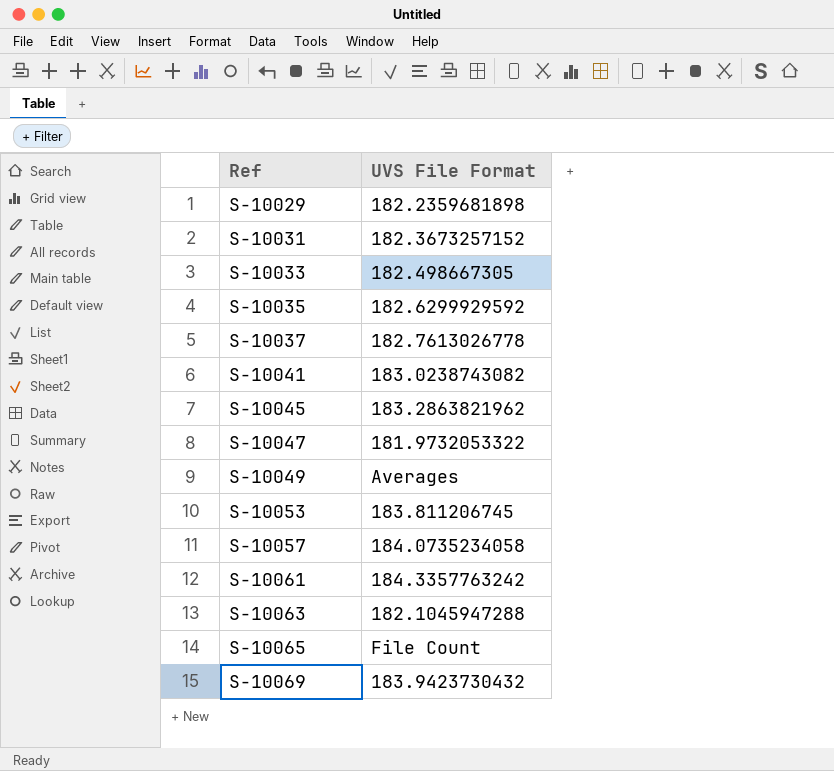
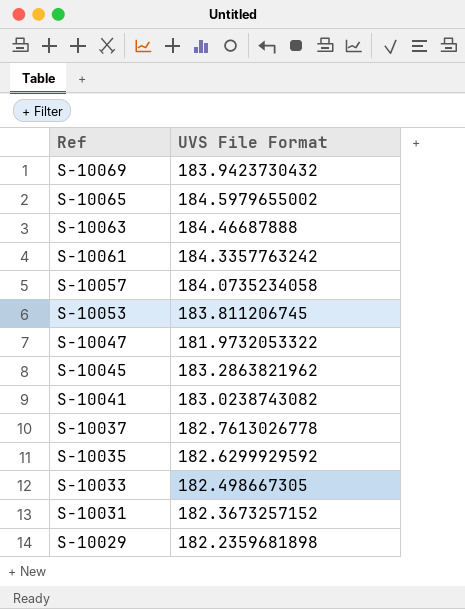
row order: Ref ascending -> Ref descending
row S-10049: Averages -> none
S-10065 | UVS File Format: File Count -> 184.5979655002
S-10063 | UVS File Format: 182.1045947288 -> 184.46687888

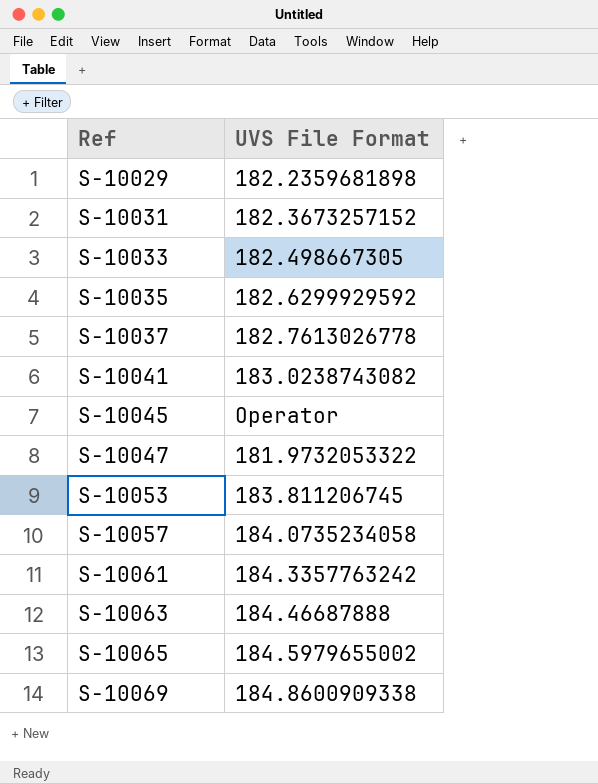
row order: Ref descending -> Ref ascending
S-10045 | UVS File Format: 183.2863821962 -> Operator
S-10069 | UVS File Format: 183.9423730432 -> 184.8600909338

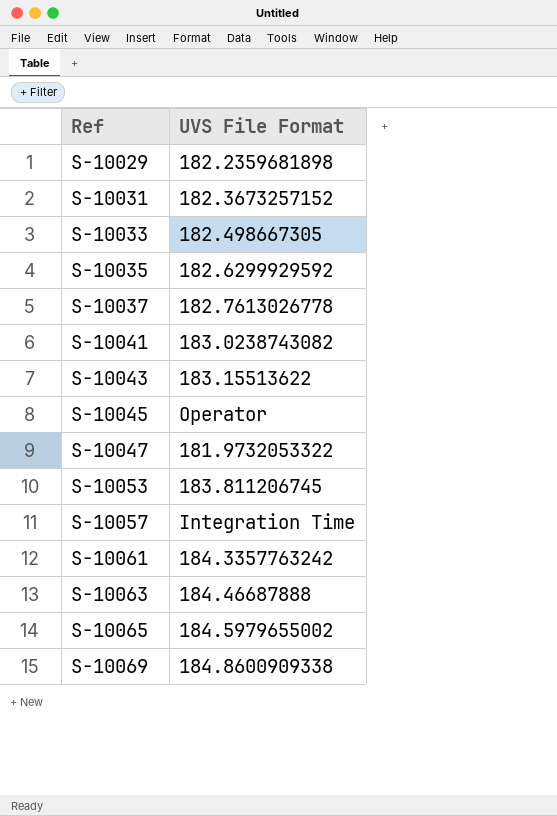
row S-10043: none -> 183.15513622
S-10057 | UVS File Format: 184.0735234058 -> Integration Time

